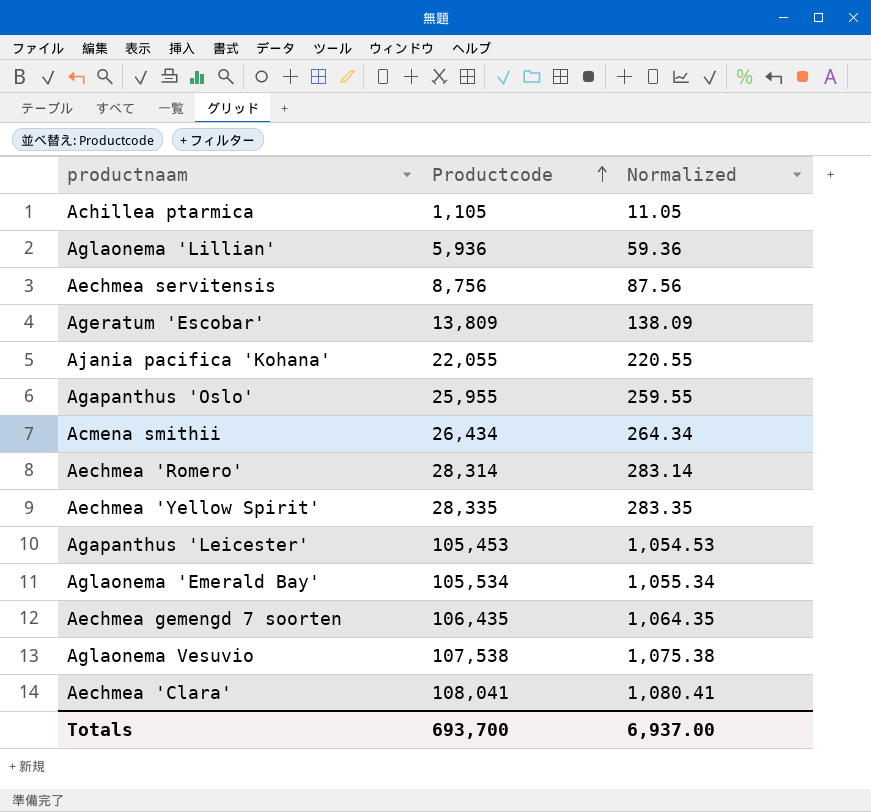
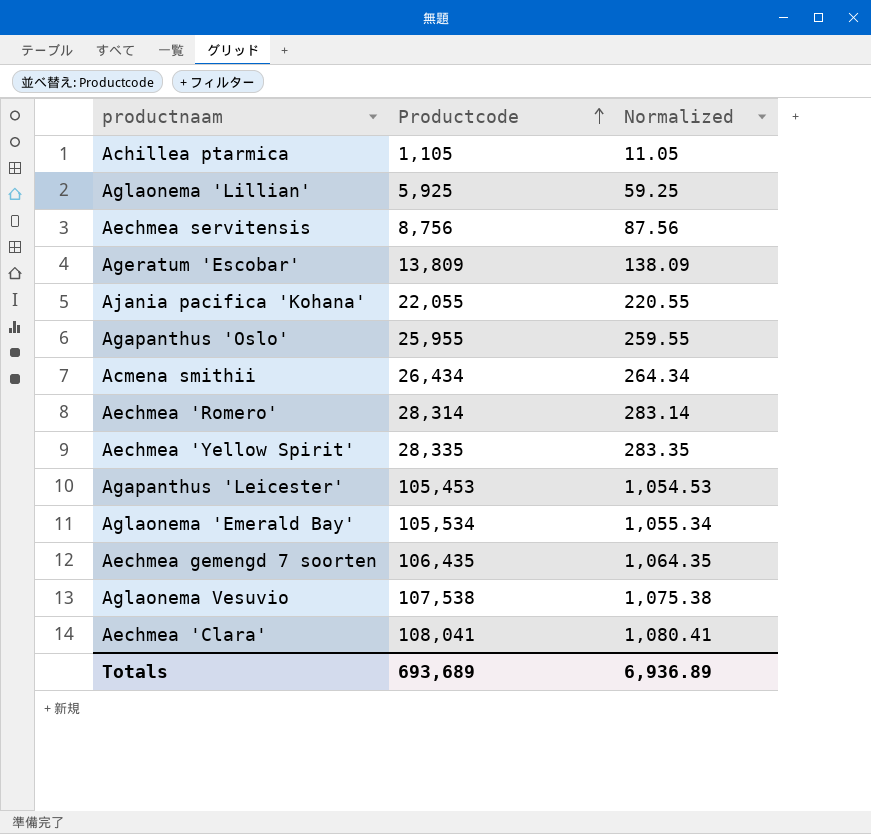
Aglaonema 'Lillian' | Productcode: 5,936 -> 5,925
Aglaonema 'Lillian' | Normalized: 59.36 -> 59.25
Totals | Productcode: 693,700 -> 693,689
Totals | Normalized: 6,937.00 -> 6,936.89

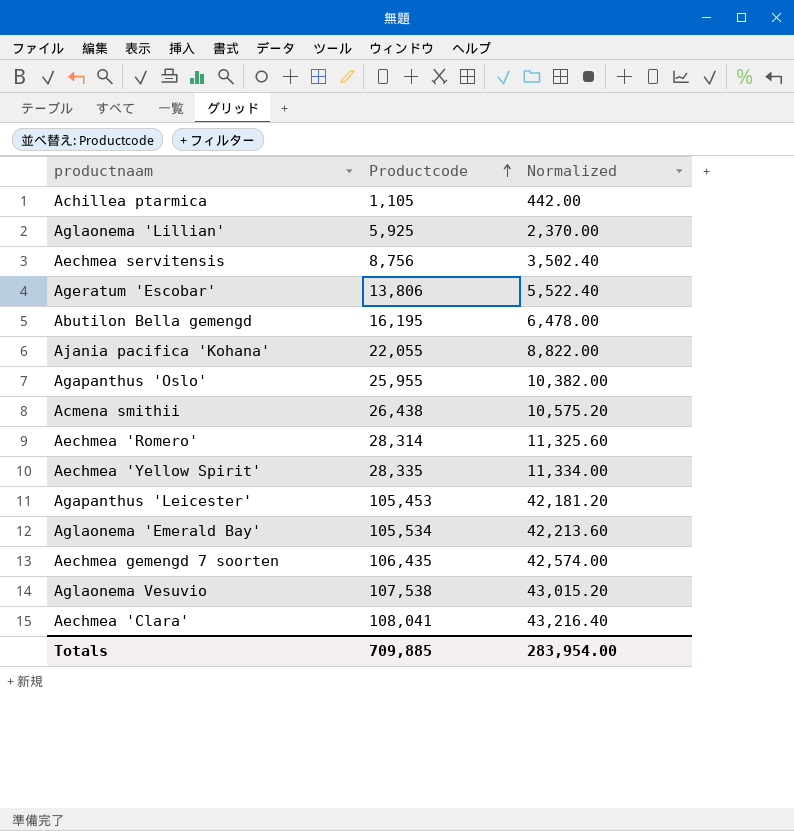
column Normalized | formula: [Productcode] * 0.01 -> [Productcode] * 0.4
Ageratum 'Escobar' | Productcode: 13,809 -> 13,806
row Abutilon Bella gemengd: none -> 16,195 | 6,478.00
Acmena smithii | Productcode: 26,434 -> 26,438
Totals | Productcode: 693,689 -> 709,885
Totals | Normalized: 6,936.89 -> 283,954.00

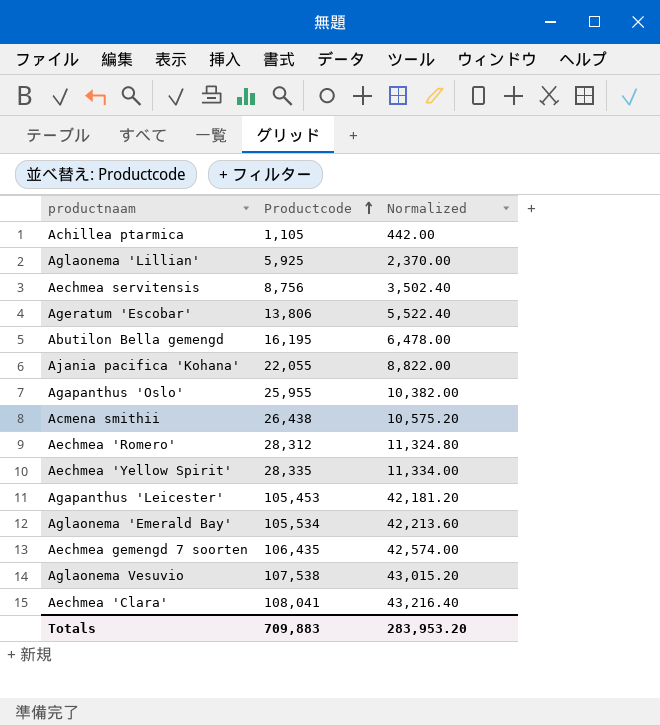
Aechmea 'Romero' | Productcode: 28,314 -> 28,312
Aechmea 'Romero' | Normalized: 11,325.60 -> 11,324.80
Totals | Productcode: 709,885 -> 709,883
Totals | Normalized: 283,954.00 -> 283,953.20

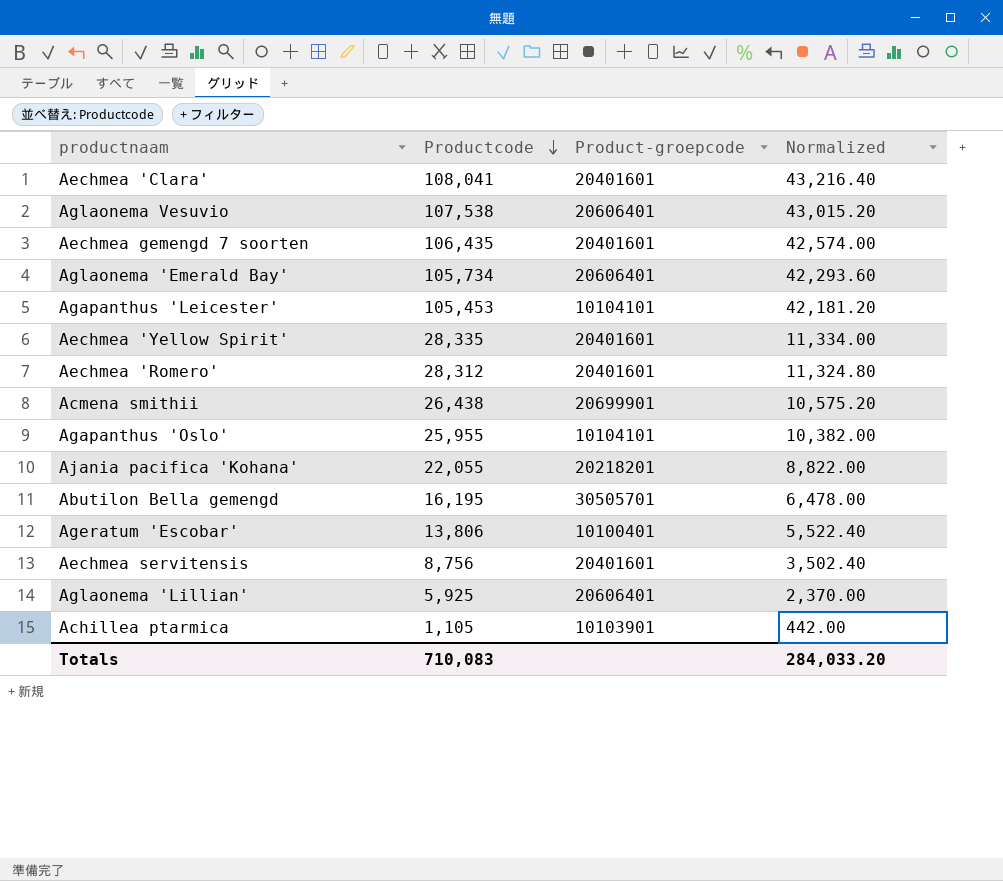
row order: Productcode ascending -> Productcode descending
column Product-groepcode | position: none -> 3
Aglaonema 'Emerald Bay' | Productcode: 105,534 -> 105,734
Aglaonema 'Emerald Bay' | Normalized: 42,213.60 -> 42,293.60
Totals | Productcode: 709,883 -> 710,083
Totals | Normalized: 283,953.20 -> 284,033.20

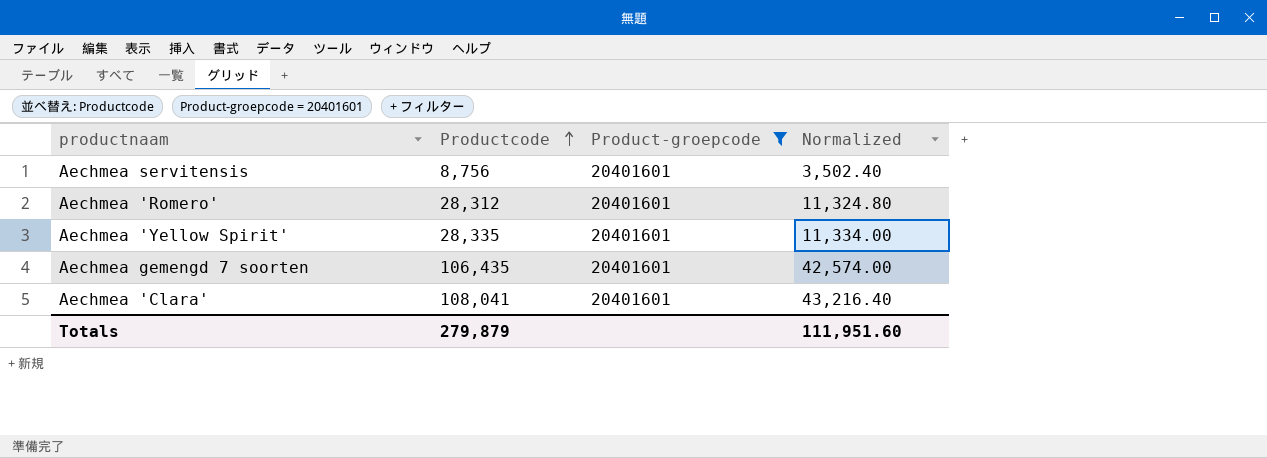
filter: none -> Product-groepcode = 20401601
row order: Productcode descending -> Productcode ascending
Totals | Productcode: 710,083 -> 279,879
Totals | Normalized: 284,033.20 -> 111,951.60

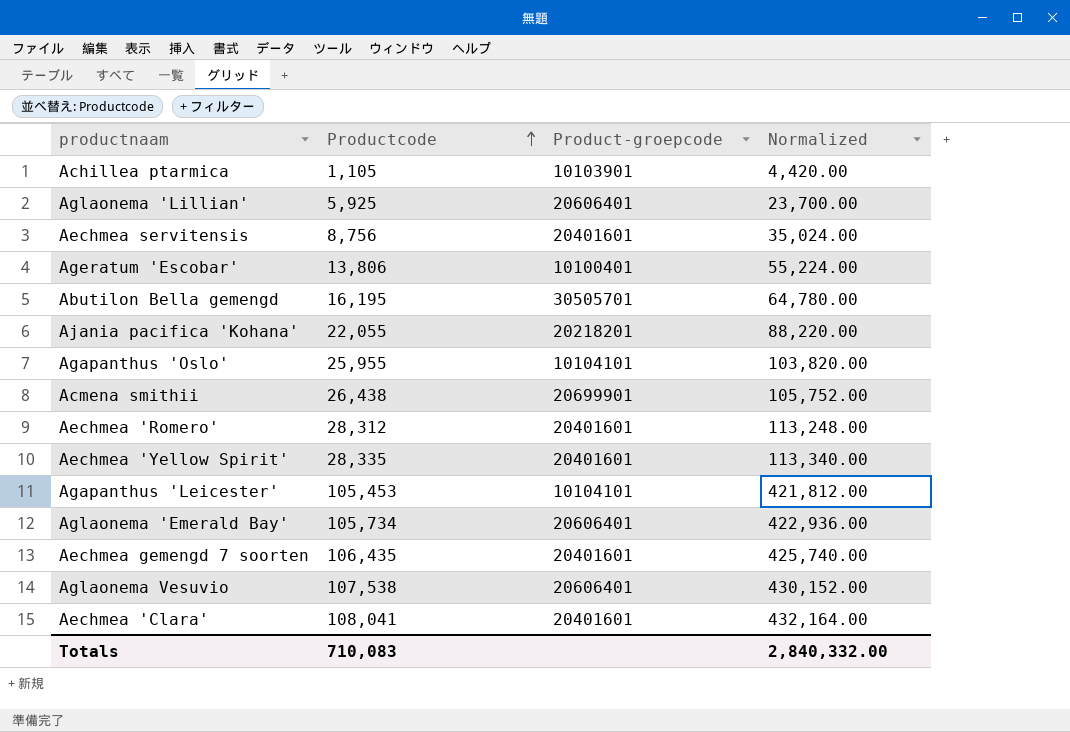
filter: Product-groepcode = 20401601 -> none
column Normalized | formula: [Productcode] * 0.4 -> [Productcode] * 4
Totals | Productcode: 279,879 -> 710,083
Totals | Normalized: 111,951.60 -> 2,840,332.00

